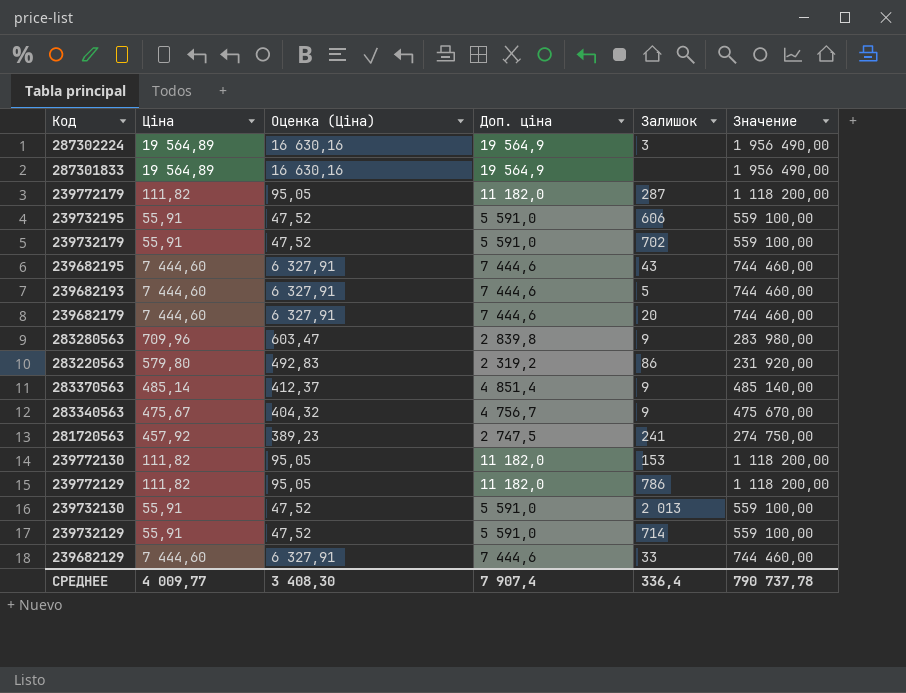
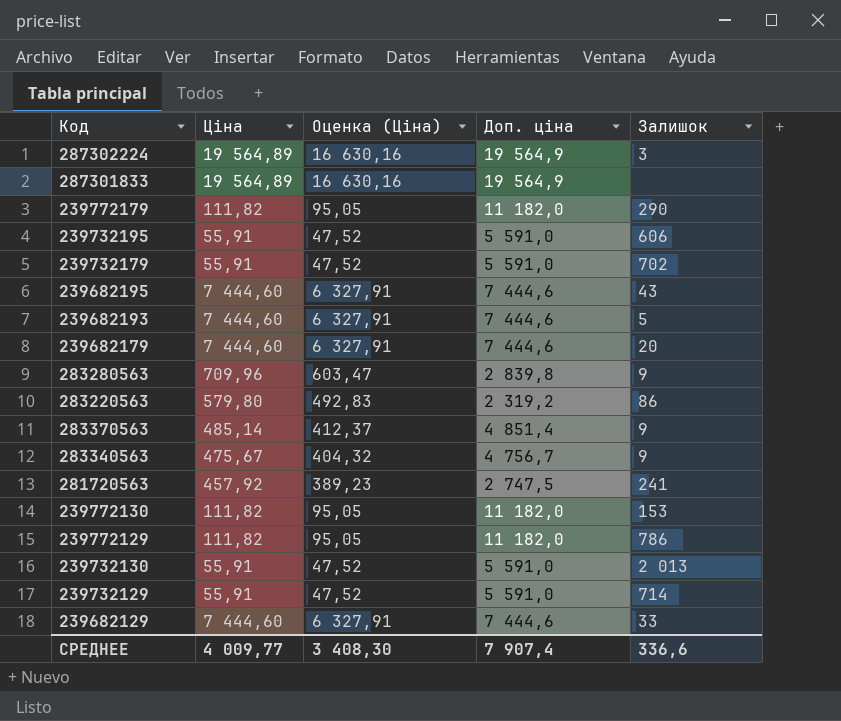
column Значение | formula: [Доп. ціна] * 100 -> none
239772179 | Залишок: 287 -> 290
СРЕДНЕЕ | Залишок: 336,4 -> 336,6

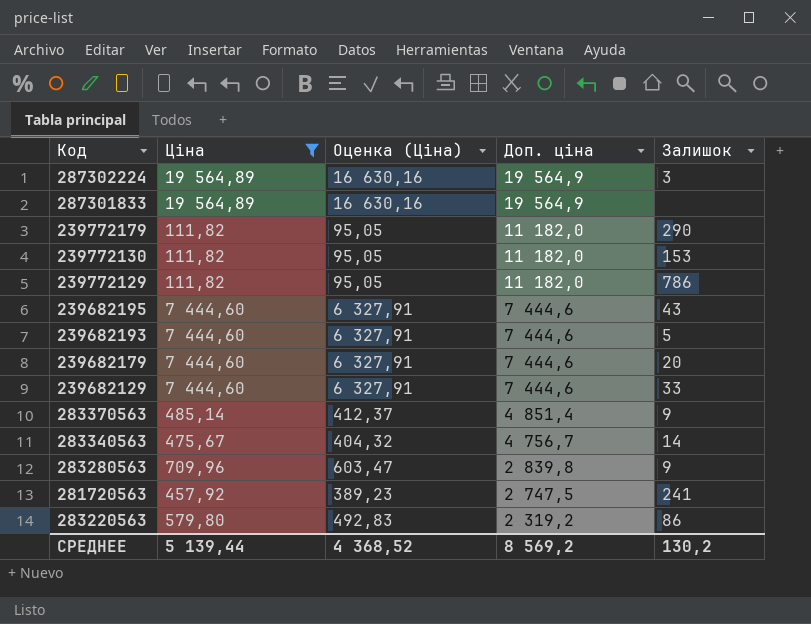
filter: none -> Ціна != 55,91
row order: none -> Доп. ціна descending
283340563 | Залишок: 9 -> 14
СРЕДНЕЕ | Ціна: 4 009,77 -> 5 139,44
СРЕДНЕЕ | Оценка (Ціна): 3 408,30 -> 4 368,52
СРЕДНЕЕ | Доп. ціна: 7 907,4 -> 8 569,2
СРЕДНЕЕ | Залишок: 336,6 -> 130,2

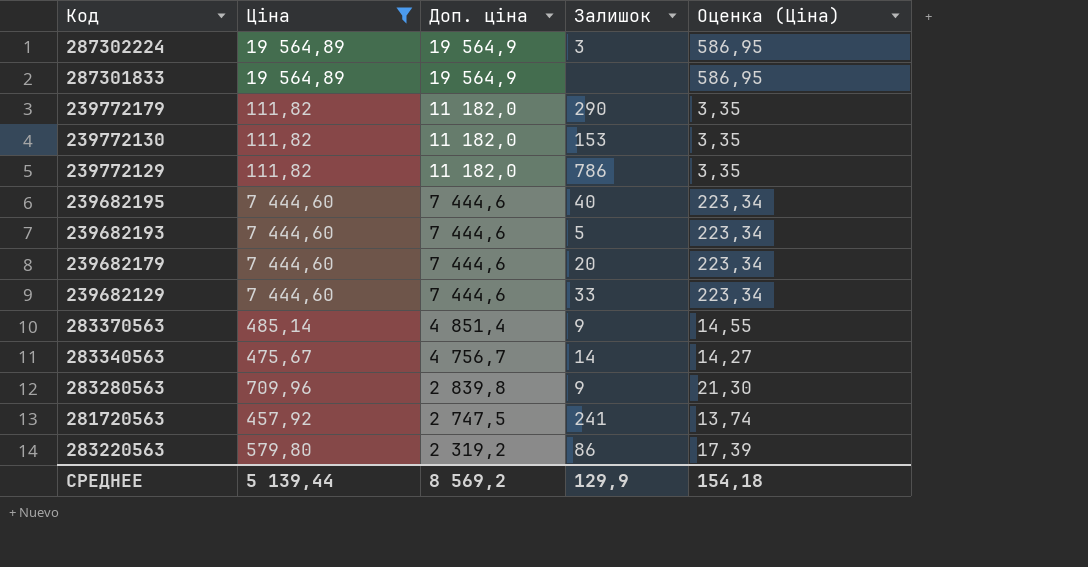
column Оценка (Ціна) | formula: [Ціна] * 0,85 -> [Ціна] * 0,03
column Оценка (Ціна) | position: 3 -> 5
239682195 | Залишок: 43 -> 40
СРЕДНЕЕ | Залишок: 130,2 -> 129,9
СРЕДНЕЕ | Оценка (Ціна): 4 368,52 -> 154,18

